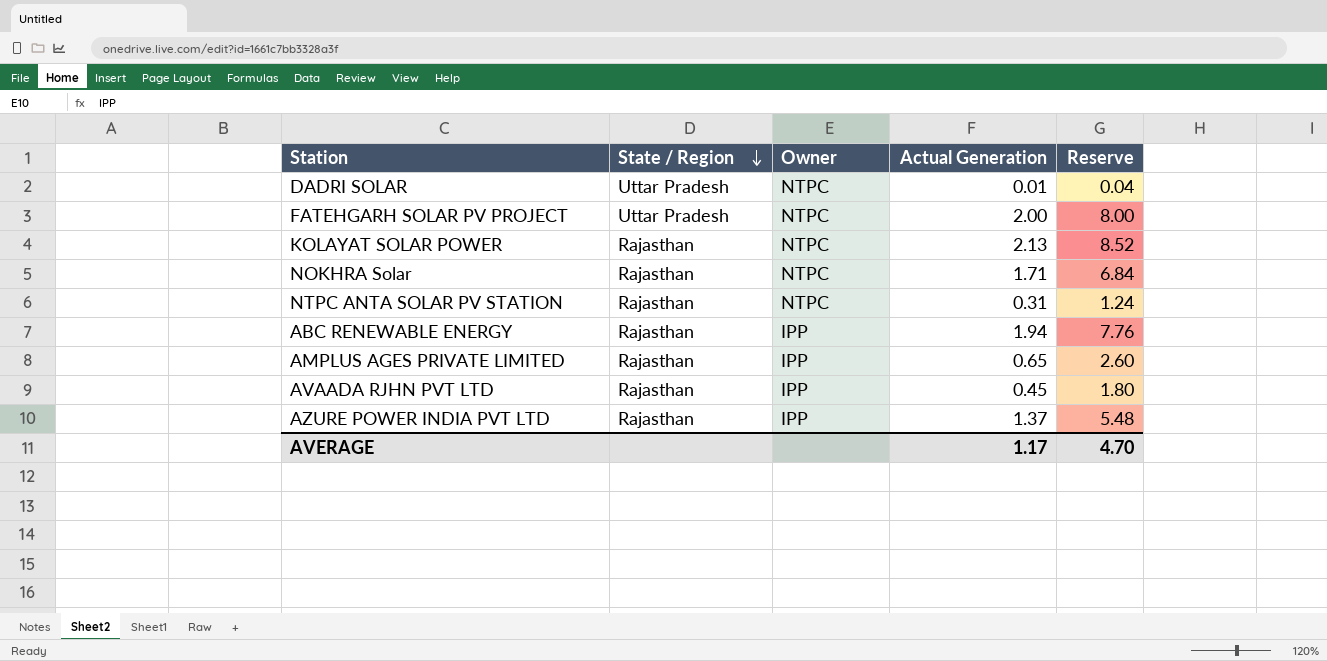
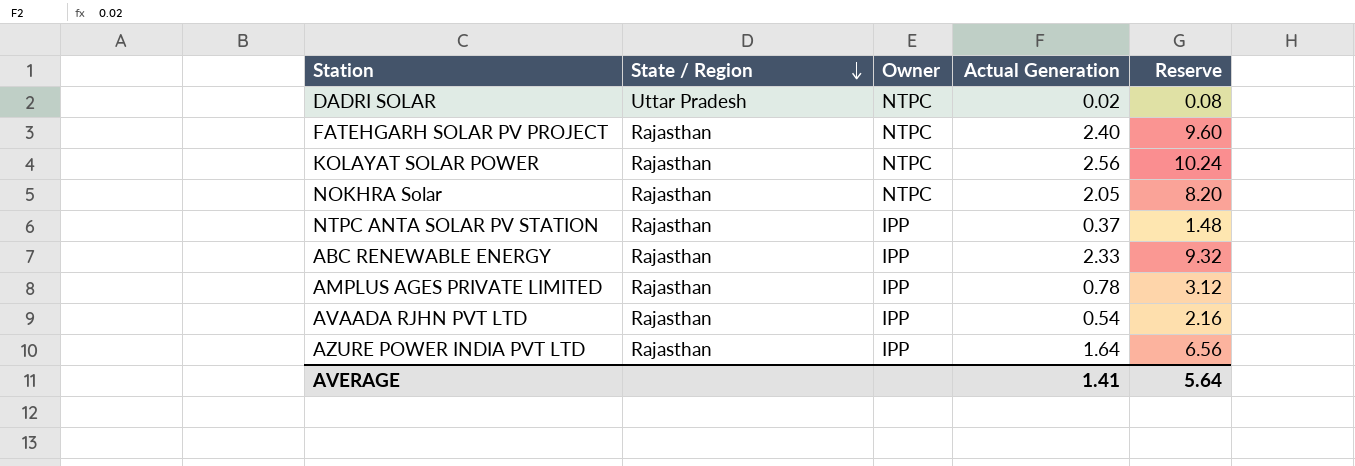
DADRI SOLAR | Actual Generation: 0.01 -> 0.02
DADRI SOLAR | Reserve: 0.04 -> 0.08
FATEHGARH SOLAR PV PROJECT | State / Region: Uttar Pradesh -> Rajasthan
FATEHGARH SOLAR PV PROJECT | Actual Generation: 2.00 -> 2.40
FATEHGARH SOLAR PV PROJECT | Reserve: 8.00 -> 9.60
KOLAYAT SOLAR POWER | Actual Generation: 2.13 -> 2.56
KOLAYAT SOLAR POWER | Reserve: 8.52 -> 10.24
NOKHRA Solar | Actual Generation: 1.71 -> 2.05
NOKHRA Solar | Reserve: 6.84 -> 8.20
NTPC ANTA SOLAR PV STATION | Owner: NTPC -> IPP
NTPC ANTA SOLAR PV STATION | Actual Generation: 0.31 -> 0.37
NTPC ANTA SOLAR PV STATION | Reserve: 1.24 -> 1.48
ABC RENEWABLE ENERGY | Actual Generation: 1.94 -> 2.33
ABC RENEWABLE ENERGY | Reserve: 7.76 -> 9.32
AMPLUS AGES PRIVATE LIMITED | Actual Generation: 0.65 -> 0.78
AMPLUS AGES PRIVATE LIMITED | Reserve: 2.60 -> 3.12
AVAADA RJHN PVT LTD | Actual Generation: 0.45 -> 0.54
AVAADA RJHN PVT LTD | Reserve: 1.80 -> 2.16
AZURE POWER INDIA PVT LTD | Actual Generation: 1.37 -> 1.64
AZURE POWER INDIA PVT LTD | Reserve: 5.48 -> 6.56
AVERAGE | Actual Generation: 1.17 -> 1.41
AVERAGE | Reserve: 4.70 -> 5.64

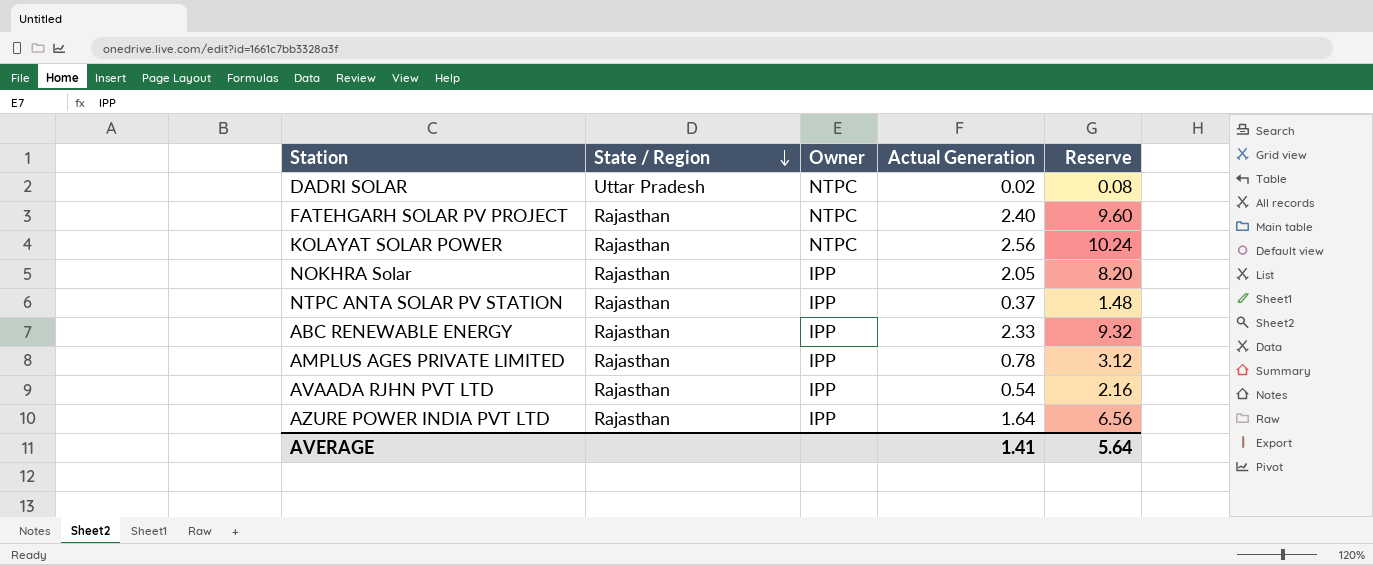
NOKHRA Solar | Owner: NTPC -> IPP

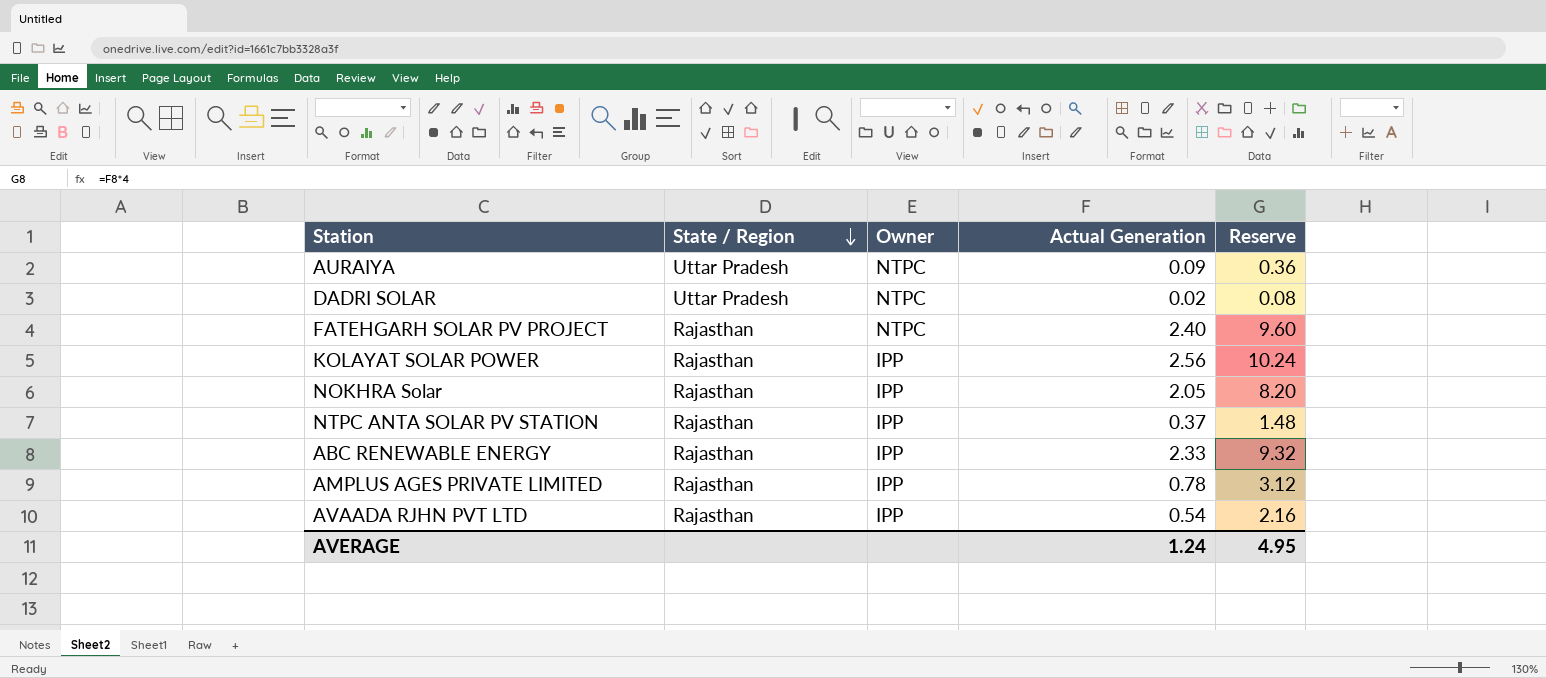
row AZURE POWER INDIA PVT LTD: Rajasthan | IPP | 1.64 | 6.56 -> none
row AURAIYA: none -> Uttar Pradesh | NTPC | 0.09 | 0.36
KOLAYAT SOLAR POWER | Owner: NTPC -> IPP
AVERAGE | Actual Generation: 1.41 -> 1.24
AVERAGE | Reserve: 5.64 -> 4.95

